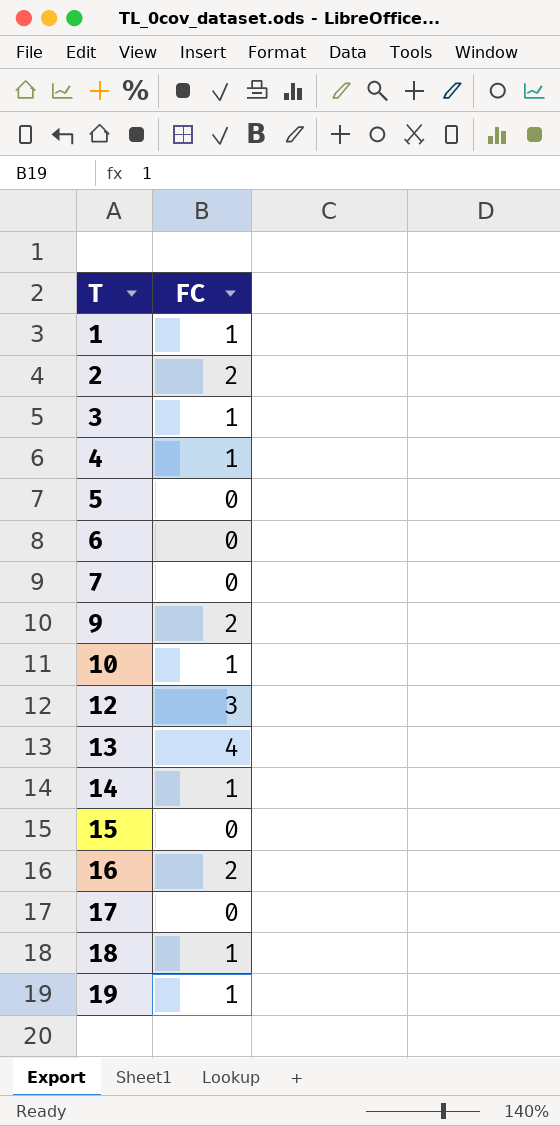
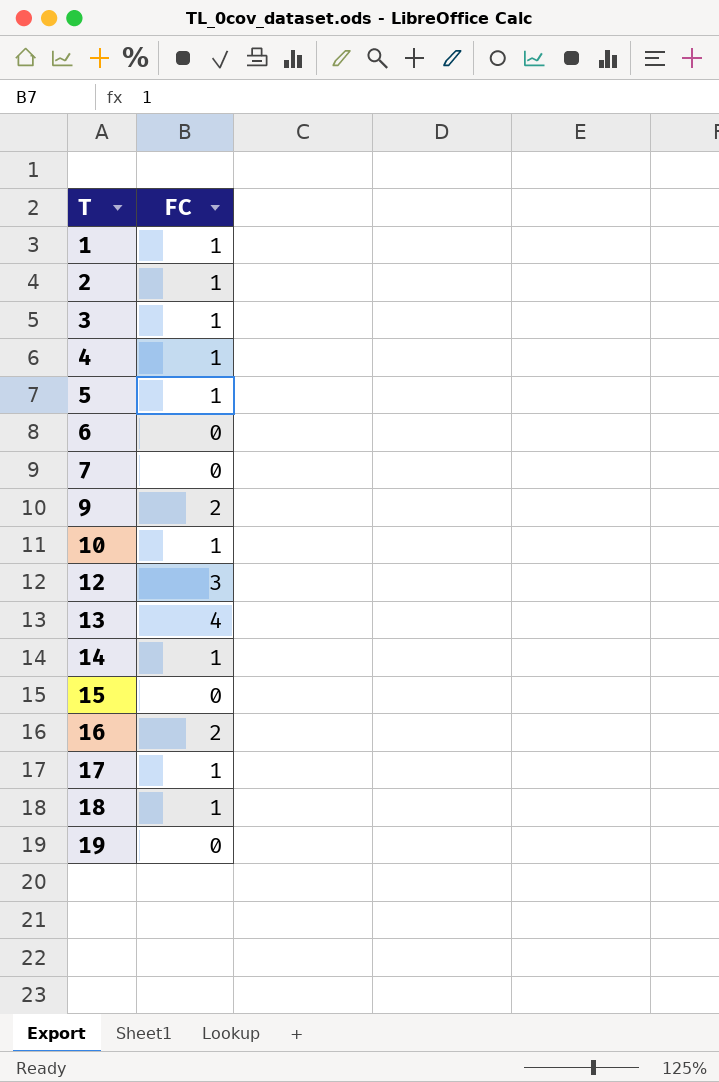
2 | FC: 2 -> 1
5 | FC: 0 -> 1
17 | FC: 0 -> 1
19 | FC: 1 -> 0

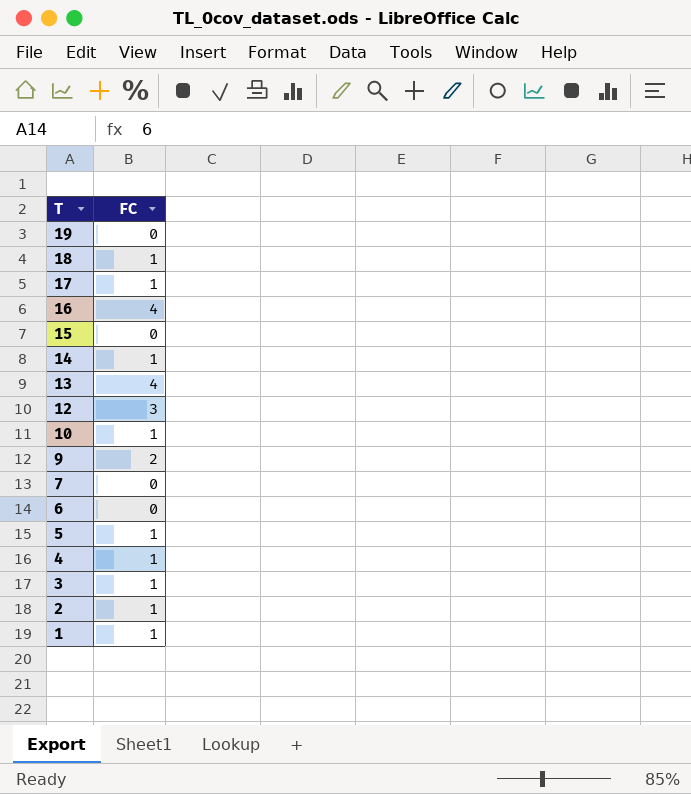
row order: T ascending -> T descending
16 | FC: 2 -> 4

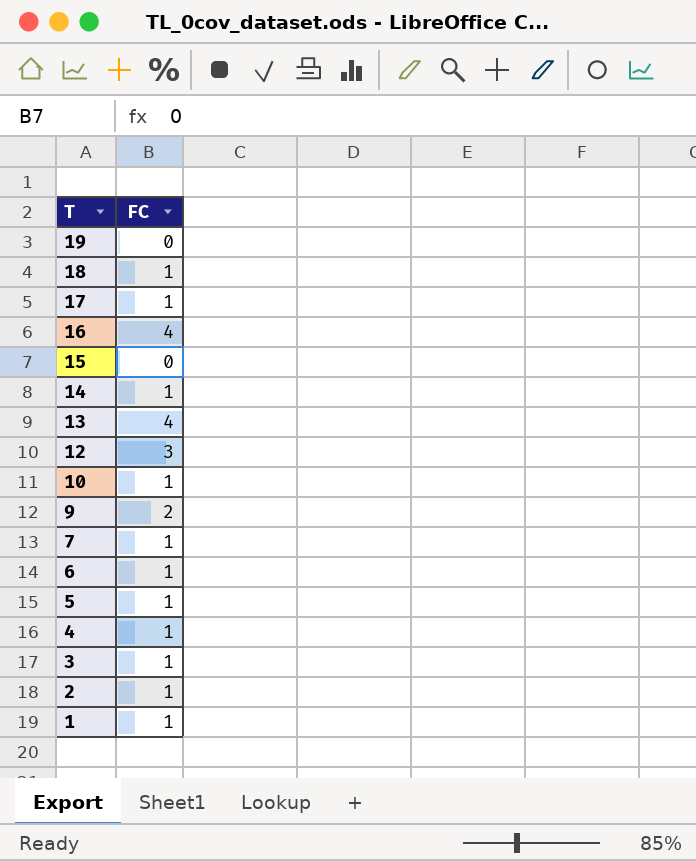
7 | FC: 0 -> 1
6 | FC: 0 -> 1

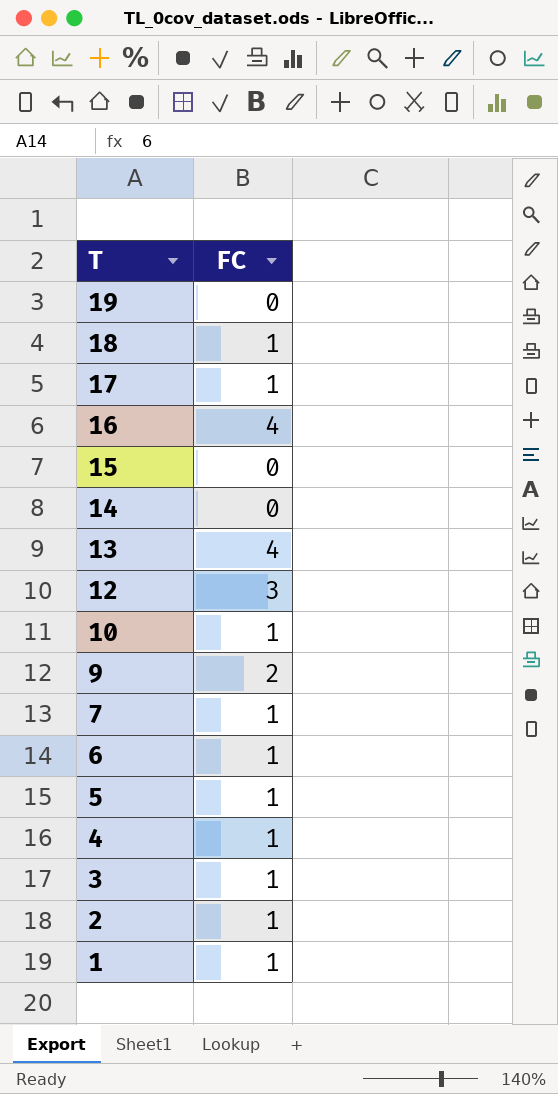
14 | FC: 1 -> 0

